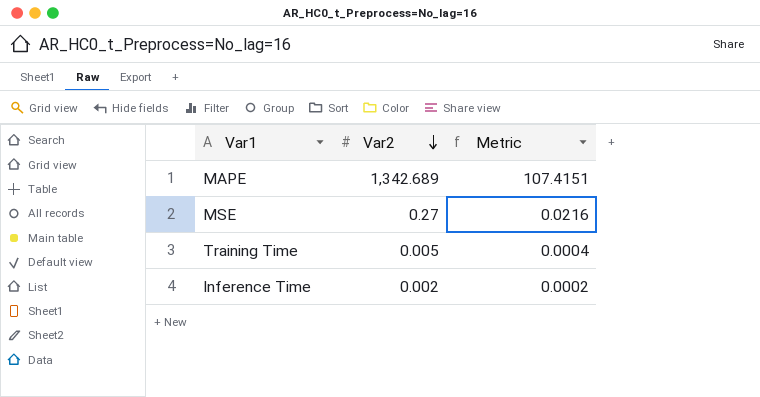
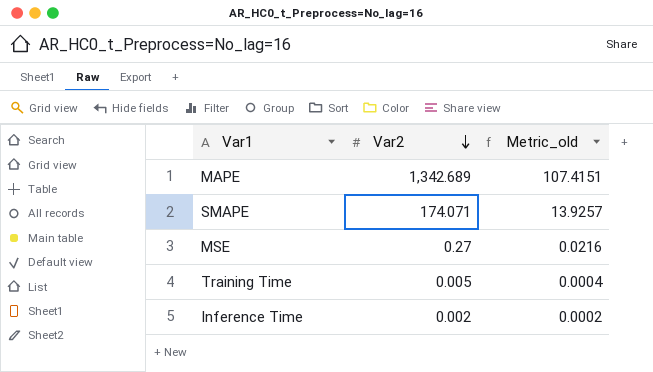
column name: Metric -> Metric_old
row SMAPE: none -> 174.071 | 13.9257

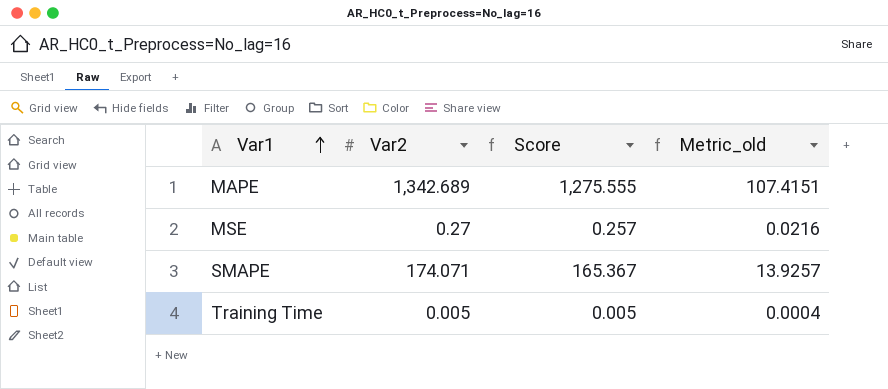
row order: Var2 descending -> Var1 ascending
column Score | formula: none -> [Var2] * 0.95
row Inference Time: 0.002 | 0.0002 -> none

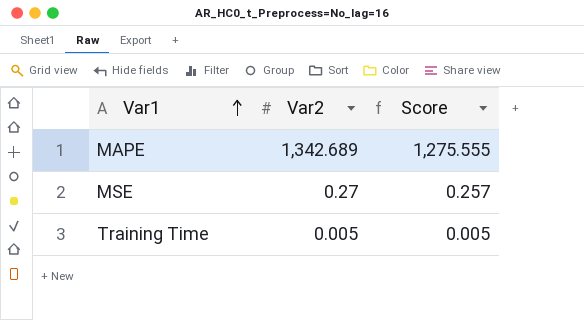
column Metric_old | formula: [Var2] * 0.08 -> none
row SMAPE: 174.071 | 165.367 | 13.9257 -> none

